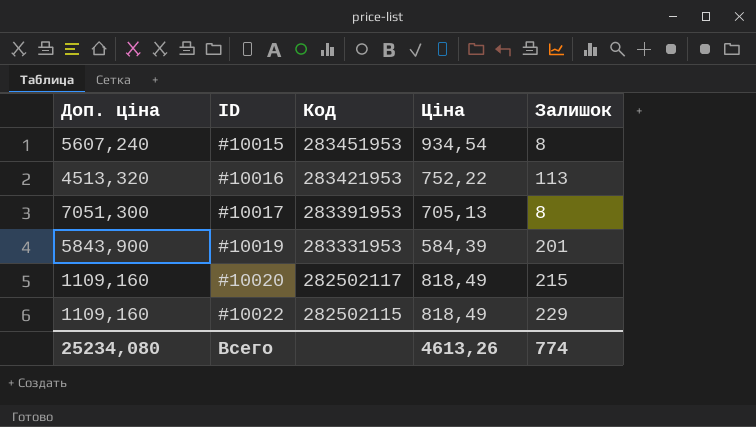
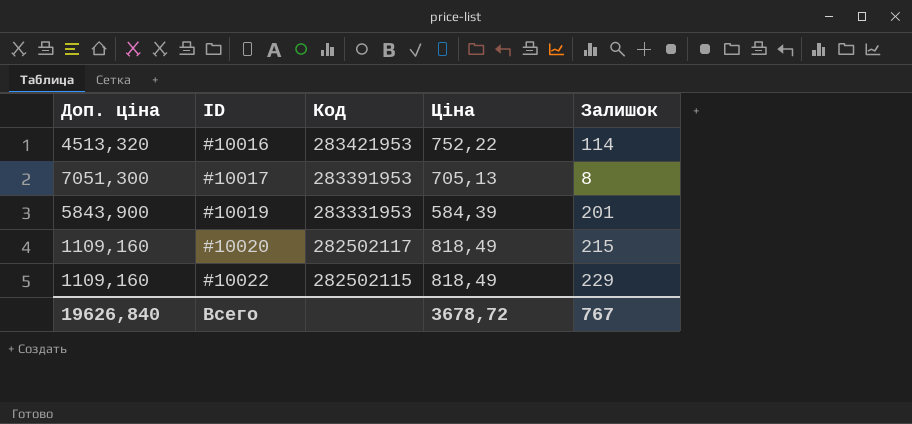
row #10015: 5607,240 | 283451953 | 934,54 | 8 -> none
#10016 | Залишок: 113 -> 114
Всего | Доп. ціна: 25234,080 -> 19626,840
Всего | Ціна: 4613,26 -> 3678,72
Всего | Залишок: 774 -> 767

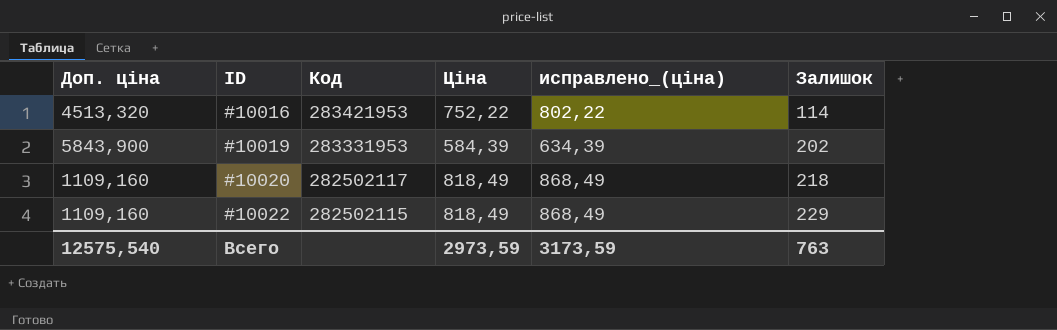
column исправлено_(ціна) | formula: none -> [Ціна] + 50
row #10017: 7051,300 | 283391953 | 705,13 | 8 -> none
#10019 | Залишок: 201 -> 202
#10020 | Залишок: 215 -> 218
Всего | Доп. ціна: 19626,840 -> 12575,540
Всего | Ціна: 3678,72 -> 2973,59
Всего | Залишок: 767 -> 763

